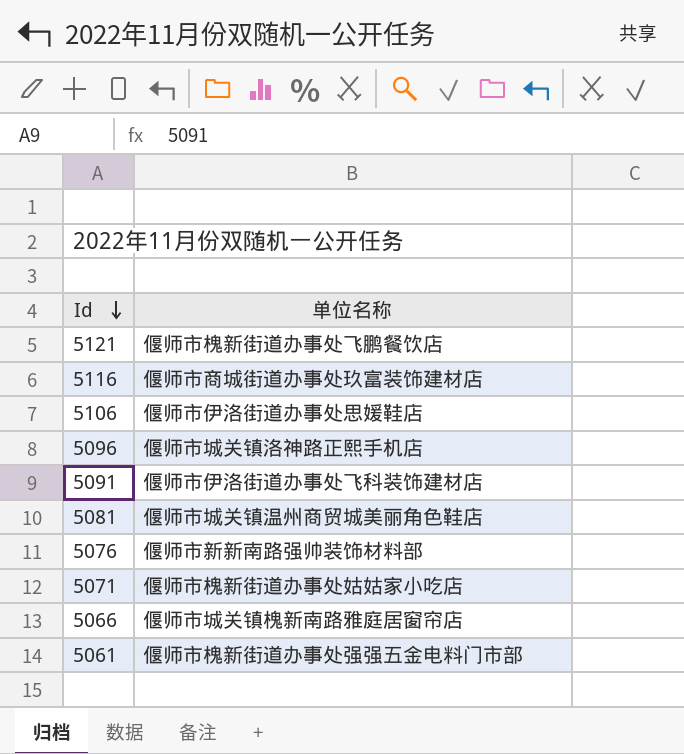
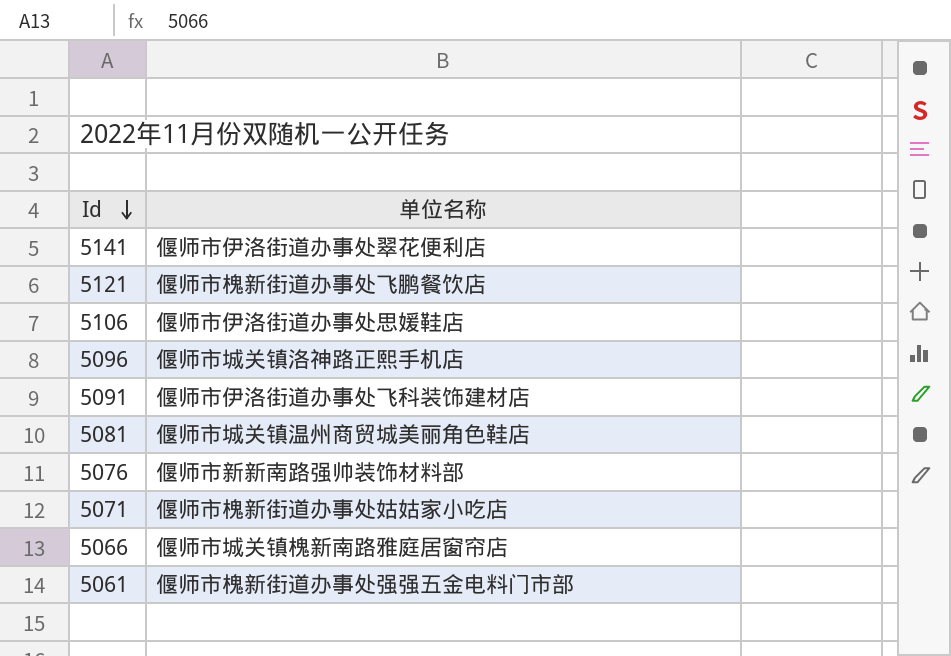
row 5116: 偃师市商城街道办事处玖富装饰建材店 -> none
row 5141: none -> 偃师市伊洛街道办事处翠花便利店

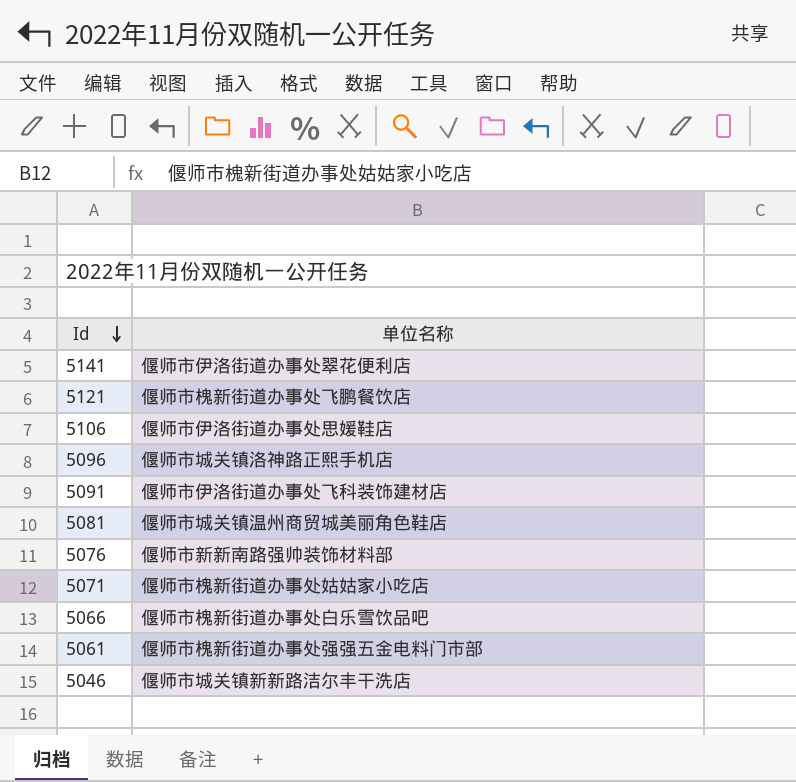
5066 | 单位名称: 偃师市城关镇槐新南路雅庭居窗帘店 -> 偃师市槐新街道办事处白乐雪饮品吧
row 5046: none -> 偃师市城关镇新新路洁尔丰干洗店

